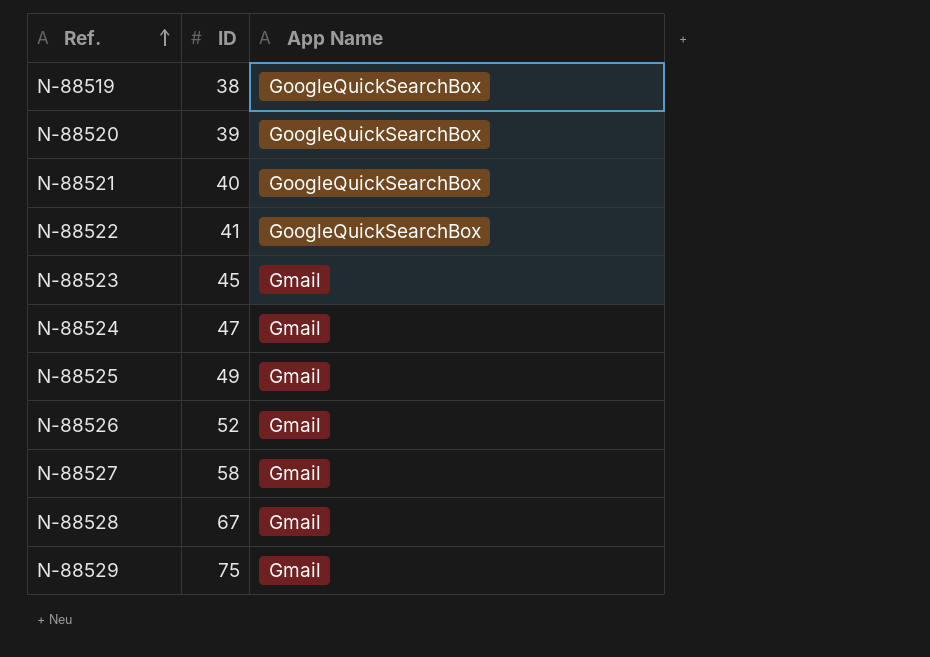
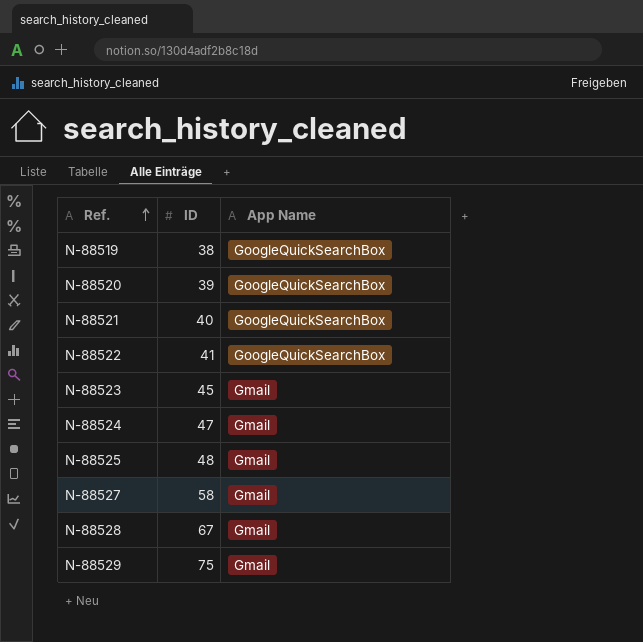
row N-88526: 52 | Gmail -> none
N-88525 | ID: 49 -> 48

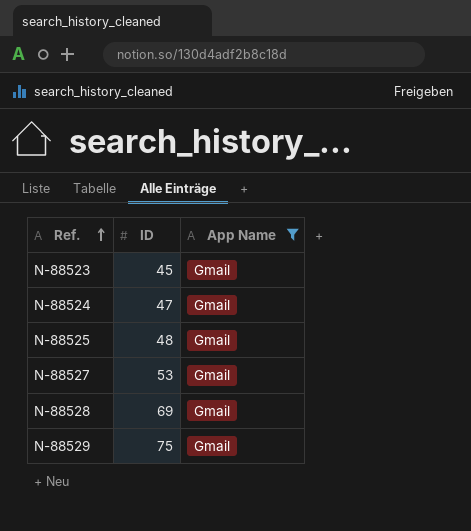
filter: none -> App Name = Gmail
N-88527 | ID: 58 -> 53
N-88528 | ID: 67 -> 69

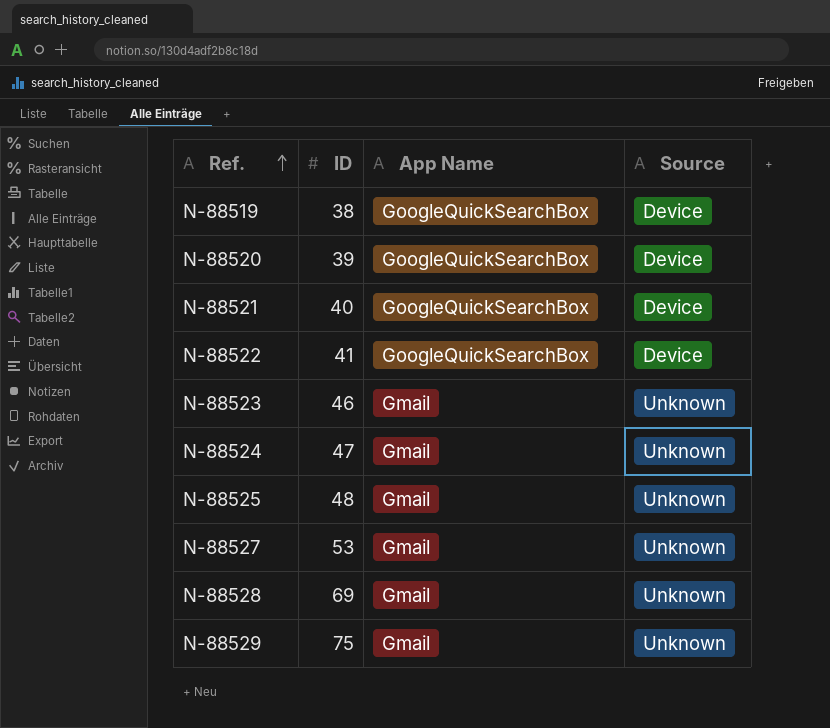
filter: App Name = Gmail -> none
column Source | position: none -> 4
N-88523 | ID: 45 -> 46

